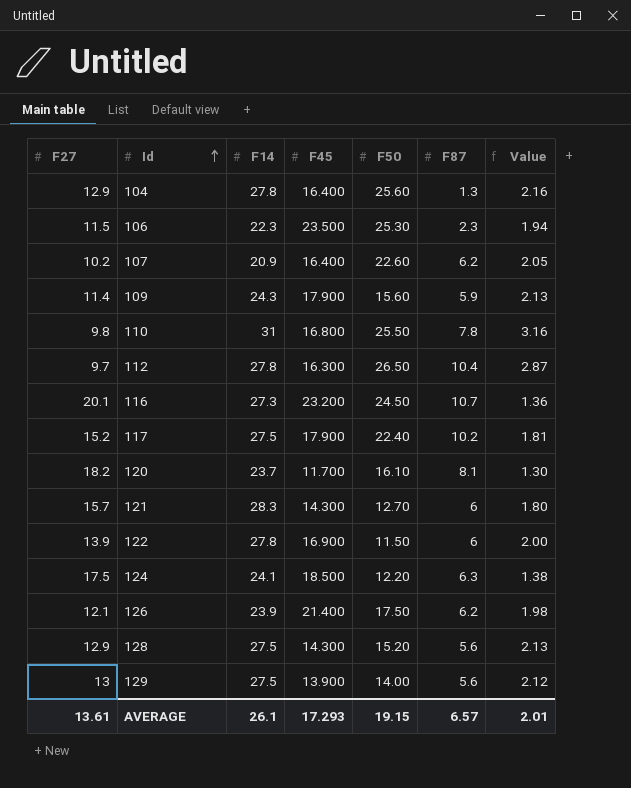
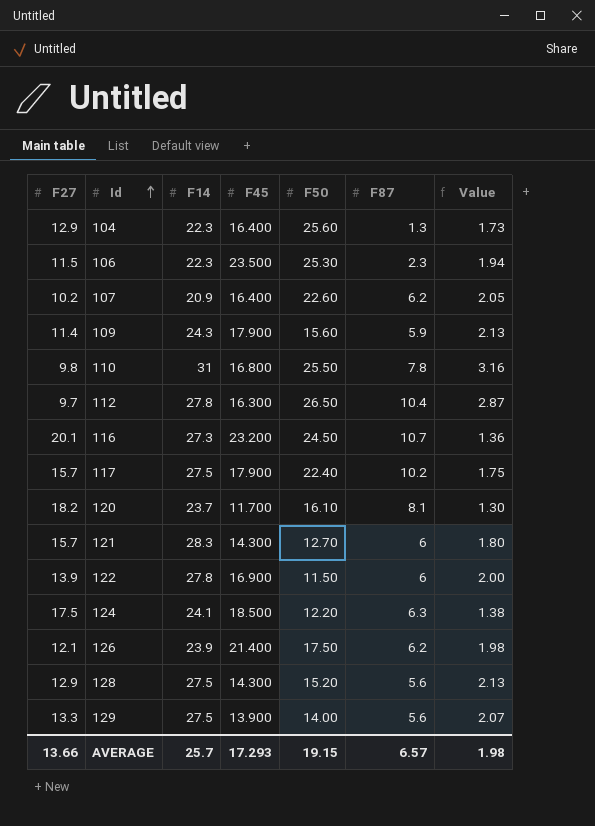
104 | F14: 27.8 -> 22.3
104 | Value: 2.16 -> 1.73
117 | F27: 15.2 -> 15.7
117 | Value: 1.81 -> 1.75
129 | F27: 13 -> 13.3
129 | Value: 2.12 -> 2.07
AVERAGE | F27: 13.61 -> 13.66
AVERAGE | F14: 26.1 -> 25.7
AVERAGE | Value: 2.01 -> 1.98

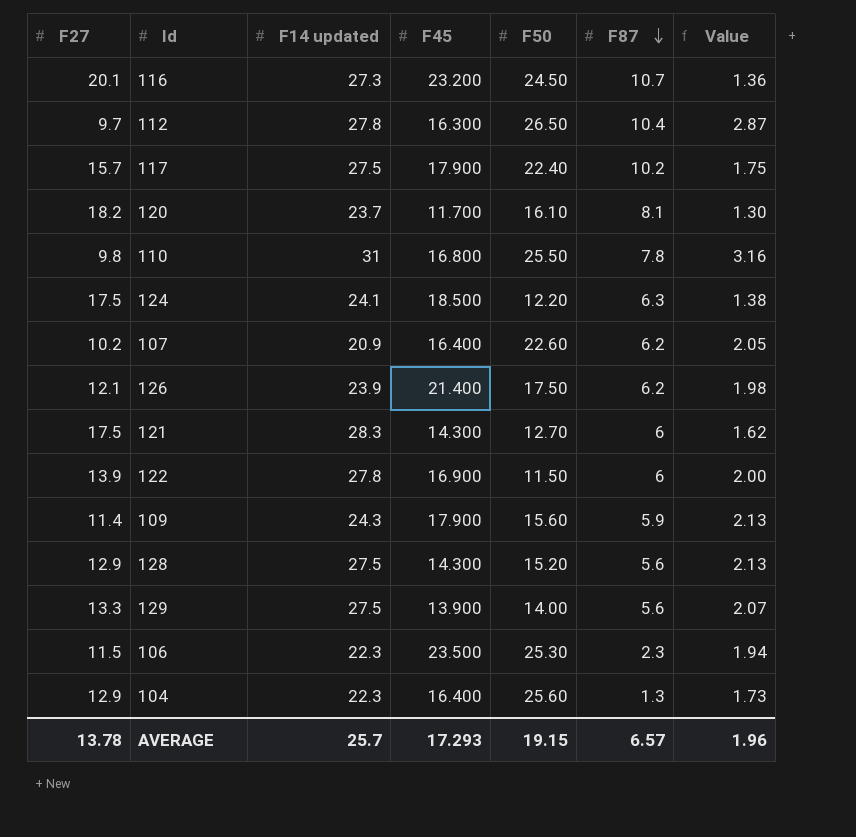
row order: Id ascending -> F87 descending
column name: F14 -> F14 updated
121 | F27: 15.7 -> 17.5
121 | Value: 1.80 -> 1.62
AVERAGE | F27: 13.66 -> 13.78
AVERAGE | Value: 1.98 -> 1.96

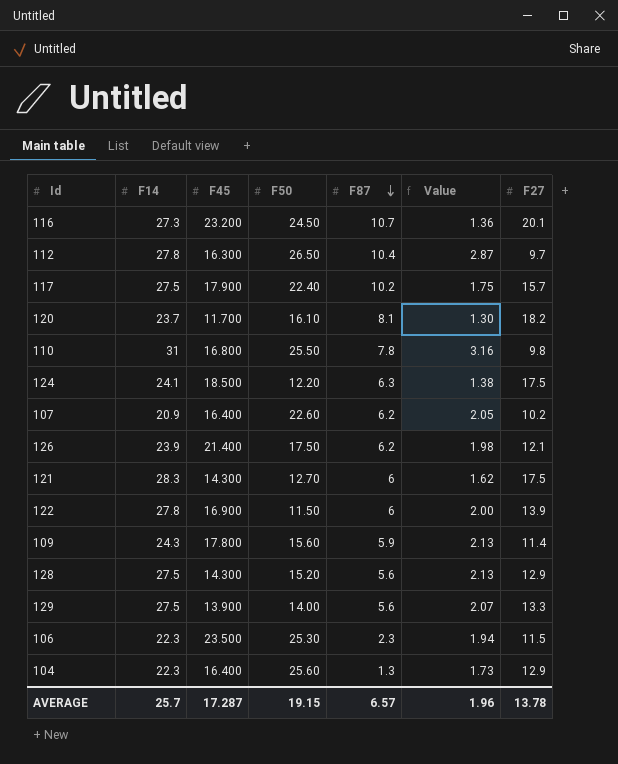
column name: F14 updated -> F14
column F27 | position: 1 -> 7
109 | F45: 17.900 -> 17.800
AVERAGE | F45: 17.293 -> 17.287

